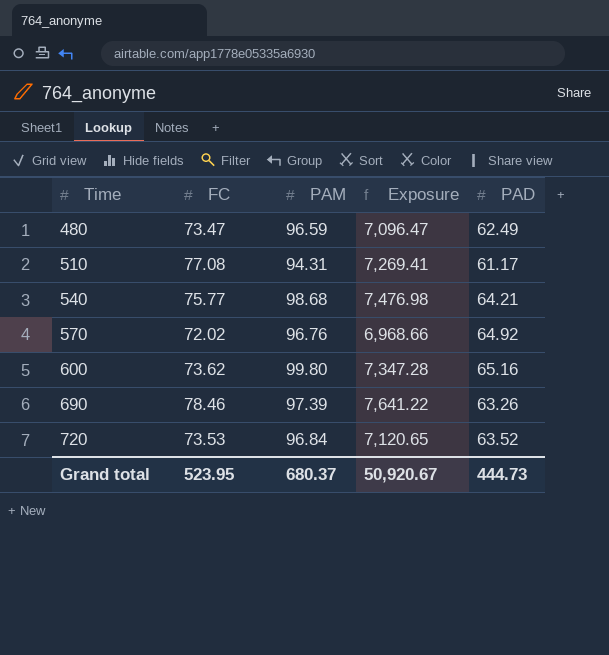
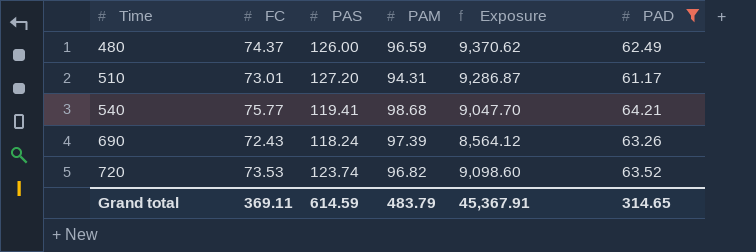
filter: none -> PAD <= 64.21
column PAS | position: none -> 3
column Exposure | formula: [FC] * [PAM] -> [FC] * [PAS]
480 | FC: 73.47 -> 74.37
510 | FC: 77.08 -> 73.01
690 | FC: 78.46 -> 72.43
720 | PAM: 96.84 -> 96.82
Grand total | FC: 523.95 -> 369.11
Grand total | PAM: 680.37 -> 483.79
Grand total | Exposure: 50,920.67 -> 45,367.91
Grand total | PAD: 444.73 -> 314.65

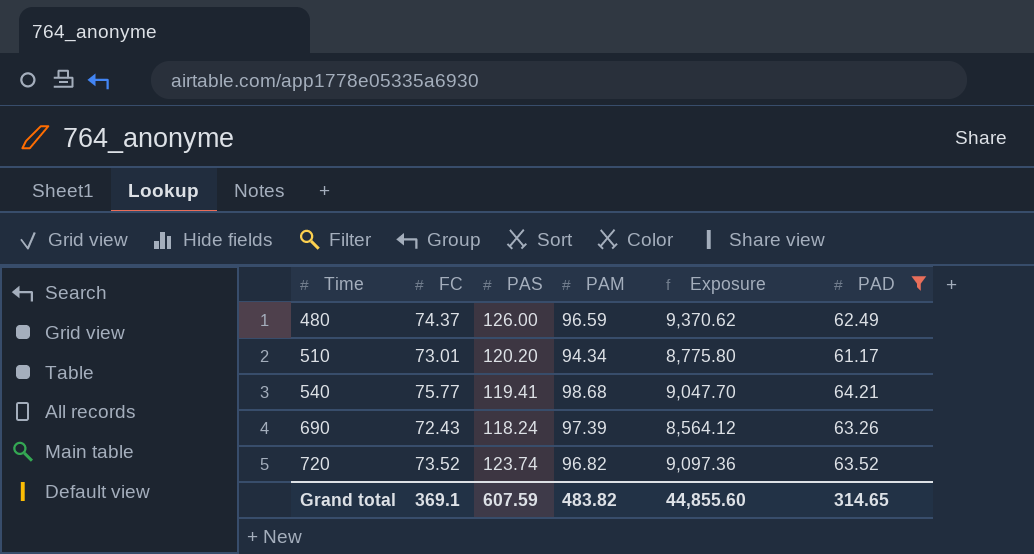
510 | PAS: 127.20 -> 120.20
510 | PAM: 94.31 -> 94.34
510 | Exposure: 9,286.87 -> 8,775.80
720 | FC: 73.53 -> 73.52
720 | Exposure: 9,098.60 -> 9,097.36
Grand total | FC: 369.11 -> 369.1
Grand total | PAS: 614.59 -> 607.59
Grand total | PAM: 483.79 -> 483.82
Grand total | Exposure: 45,367.91 -> 44,855.60

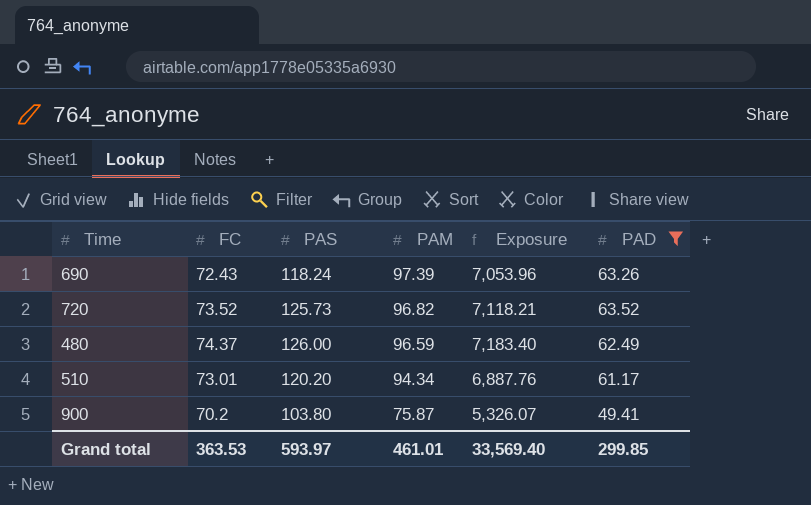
row order: Time ascending -> PAM descending
column Exposure | formula: [FC] * [PAS] -> [FC] * [PAM]
row 540: 75.77 | 119.41 | 98.68 | 9,047.70 | 64.21 -> none
720 | PAS: 123.74 -> 125.73
row 900: none -> 70.2 | 103.80 | 75.87 | 5,326.07 | 49.41
Grand total | FC: 369.1 -> 363.53
Grand total | PAS: 607.59 -> 593.97
Grand total | PAM: 483.82 -> 461.01
Grand total | Exposure: 44,855.60 -> 33,569.40
Grand total | PAD: 314.65 -> 299.85

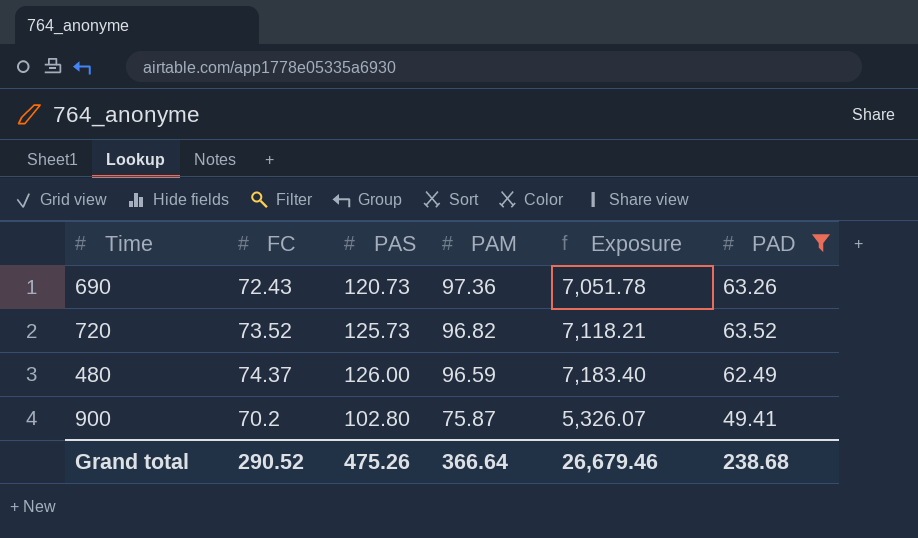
row 510: 73.01 | 120.20 | 94.34 | 6,887.76 | 61.17 -> none
690 | PAS: 118.24 -> 120.73
690 | PAM: 97.39 -> 97.36
690 | Exposure: 7,053.96 -> 7,051.78
900 | PAS: 103.80 -> 102.80
Grand total | FC: 363.53 -> 290.52
Grand total | PAS: 593.97 -> 475.26
Grand total | PAM: 461.01 -> 366.64
Grand total | Exposure: 33,569.40 -> 26,679.46
Grand total | PAD: 299.85 -> 238.68

